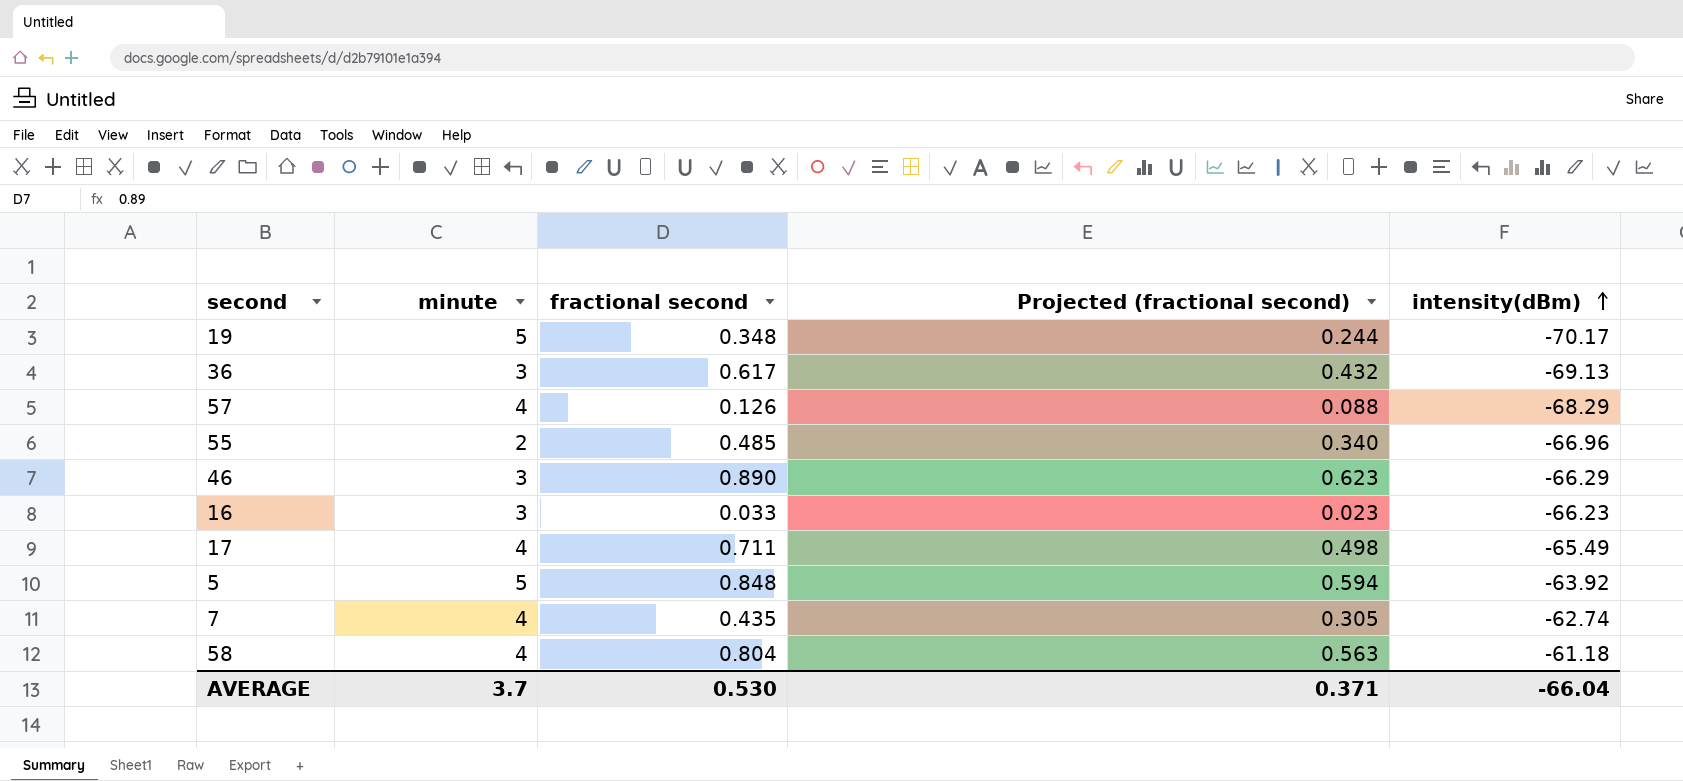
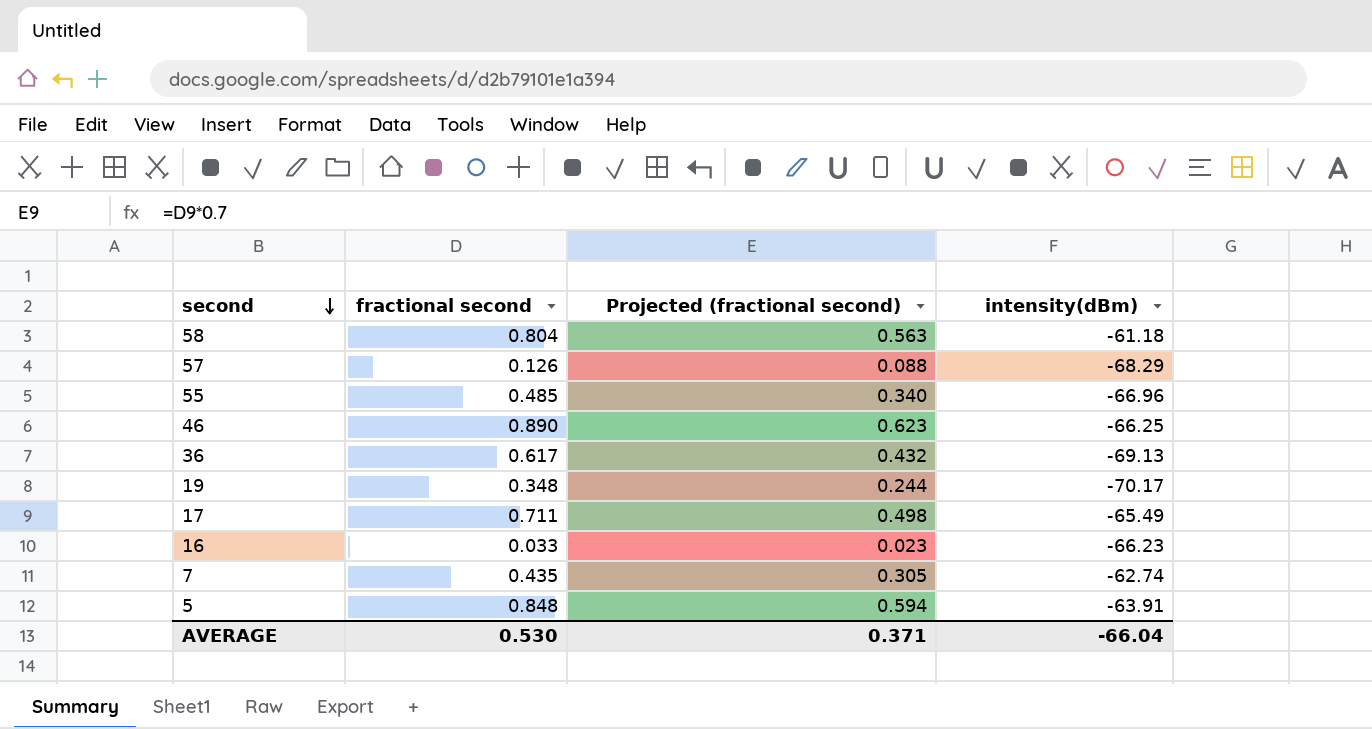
row order: intensity(dBm) ascending -> second descending
column minute | position: 2 -> none
46 | intensity(dBm): -66.29 -> -66.25
5 | intensity(dBm): -63.92 -> -63.91

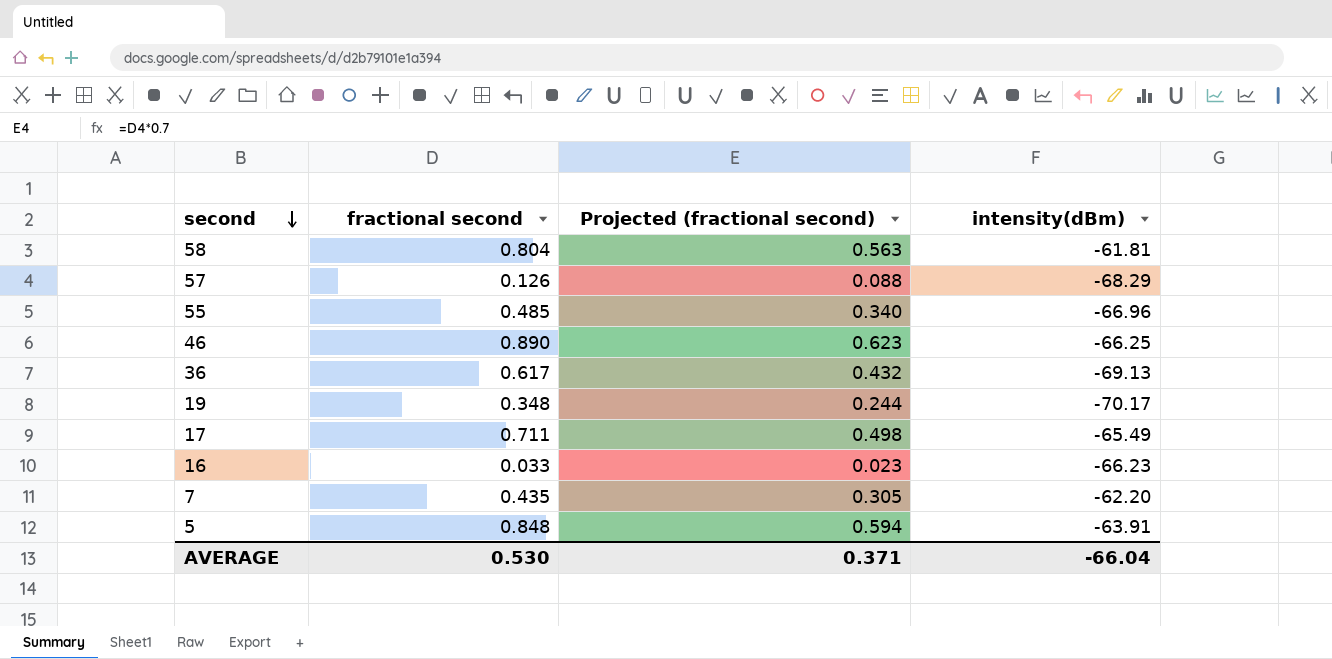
58 | intensity(dBm): -61.18 -> -61.81
7 | intensity(dBm): -62.74 -> -62.20

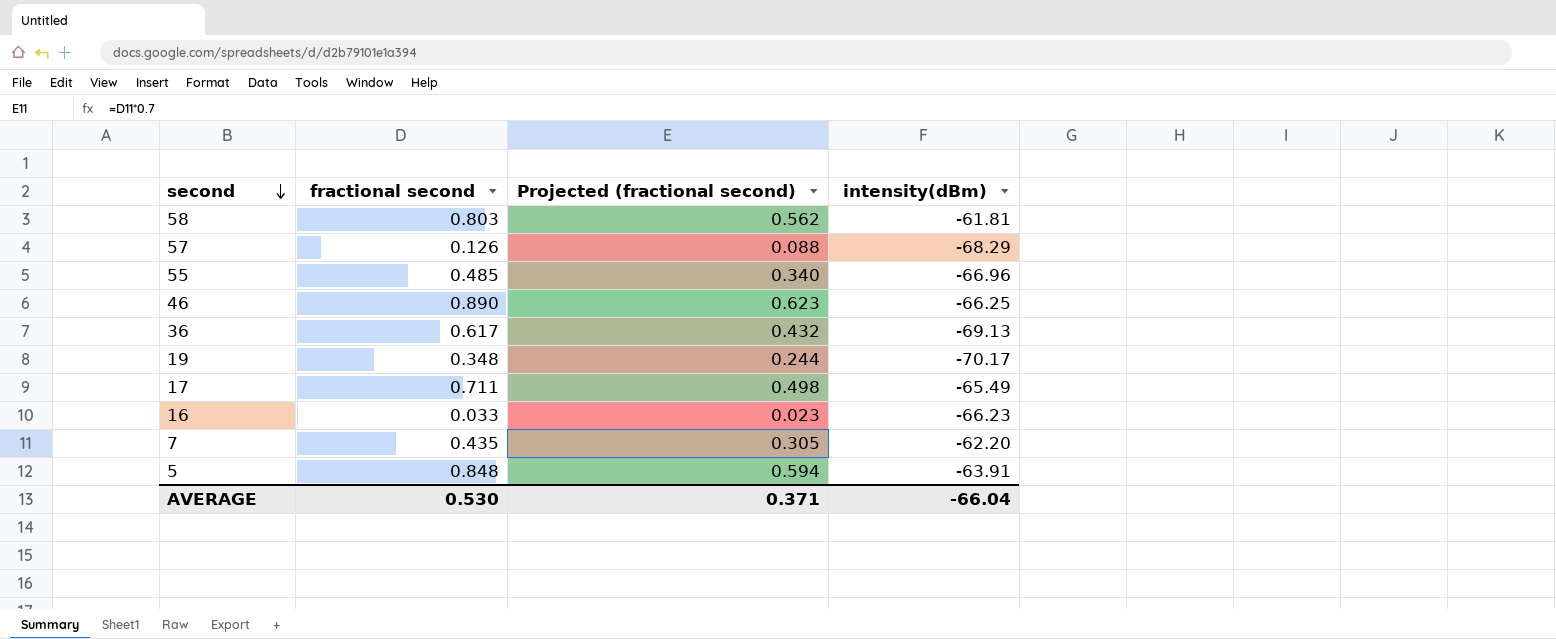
58 | fractional second: 0.804 -> 0.803
58 | Projected (fractional second): 0.563 -> 0.562

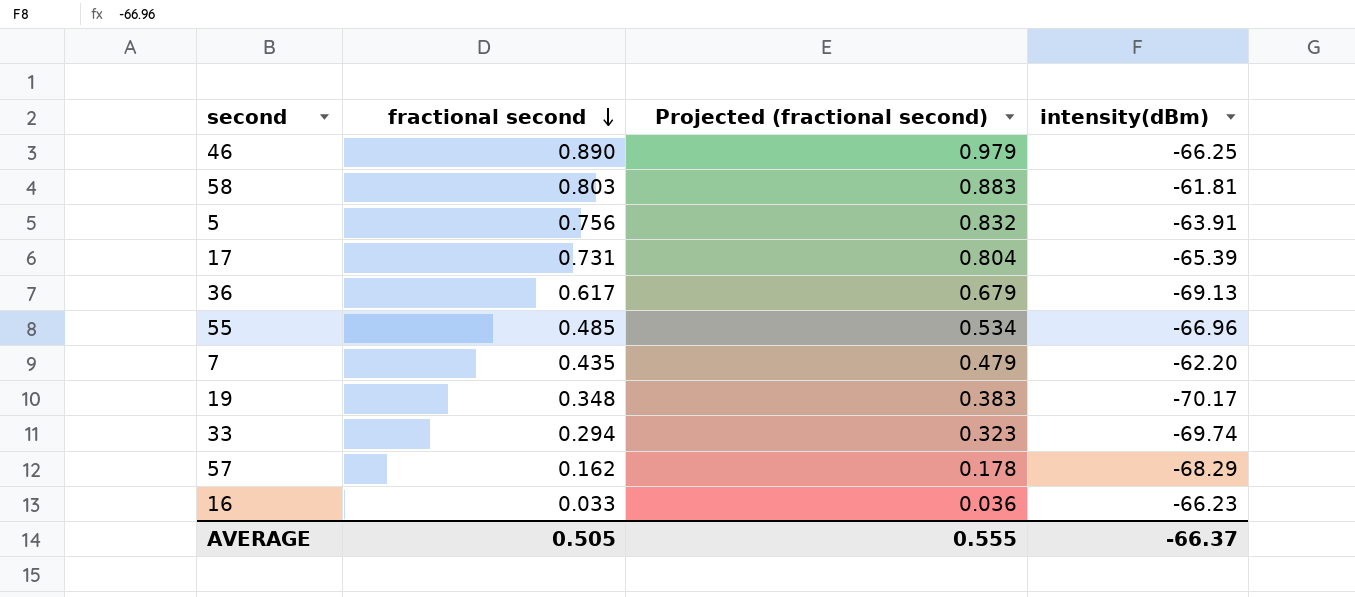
row order: second descending -> fractional second descending
column Projected (fractional second) | formula: [fractional second] * 0.7 -> [fractional second] * 1.1
5 | fractional second: 0.848 -> 0.756
17 | fractional second: 0.711 -> 0.731
17 | intensity(dBm): -65.49 -> -65.39
row 33: none -> 0.294 | 0.323 | -69.74
57 | fractional second: 0.126 -> 0.162
AVERAGE | fractional second: 0.530 -> 0.505
AVERAGE | Projected (fractional second): 0.371 -> 0.555
AVERAGE | intensity(dBm): -66.04 -> -66.37

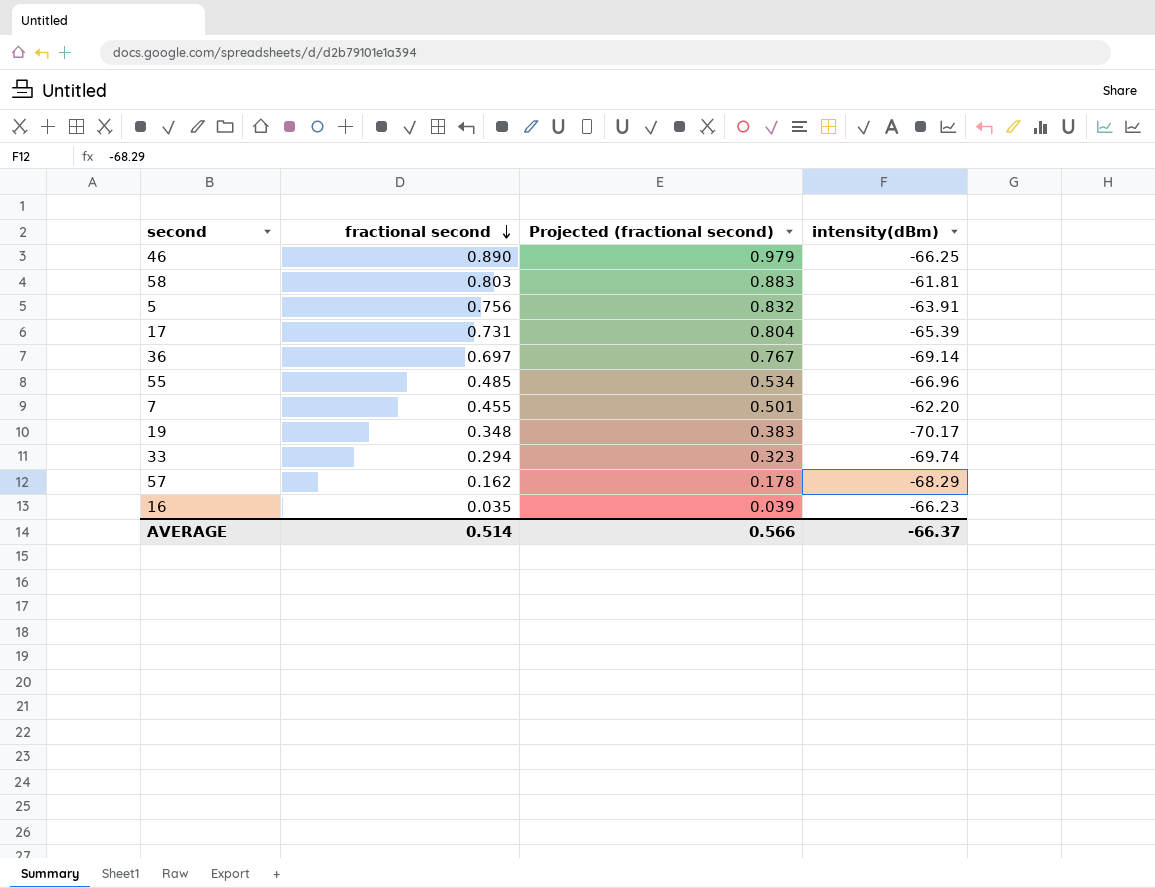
36 | fractional second: 0.617 -> 0.697
36 | Projected (fractional second): 0.679 -> 0.767
36 | intensity(dBm): -69.13 -> -69.14
7 | fractional second: 0.435 -> 0.455
7 | Projected (fractional second): 0.479 -> 0.501
16 | fractional second: 0.033 -> 0.035
16 | Projected (fractional second): 0.036 -> 0.039
AVERAGE | fractional second: 0.505 -> 0.514
AVERAGE | Projected (fractional second): 0.555 -> 0.566

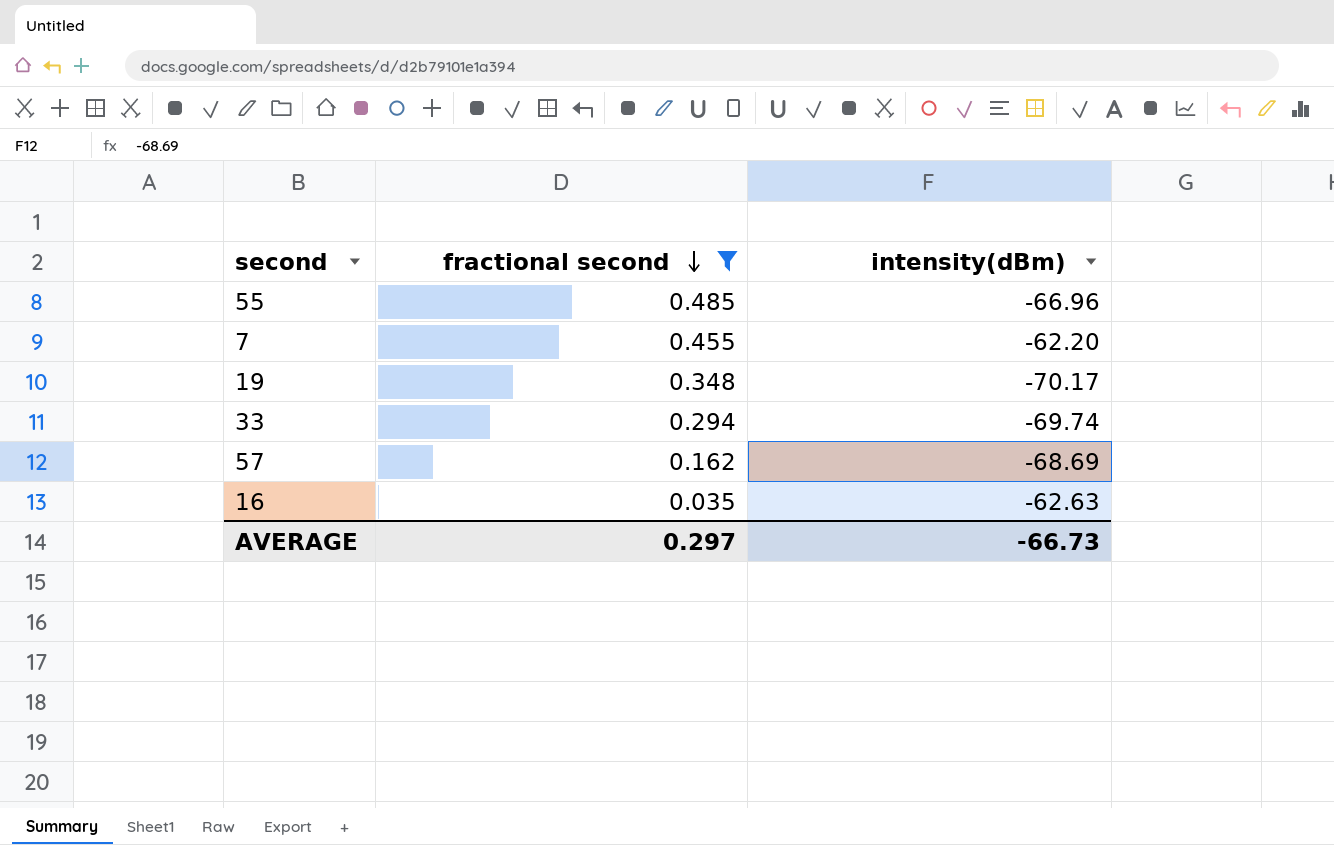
filter: none -> fractional second <= 0.485
column Projected (fractional second) | formula: [fractional second] * 1.1 -> none
57 | intensity(dBm): -68.29 -> -68.69
16 | intensity(dBm): -66.23 -> -62.63
AVERAGE | fractional second: 0.514 -> 0.297
AVERAGE | intensity(dBm): -66.37 -> -66.73

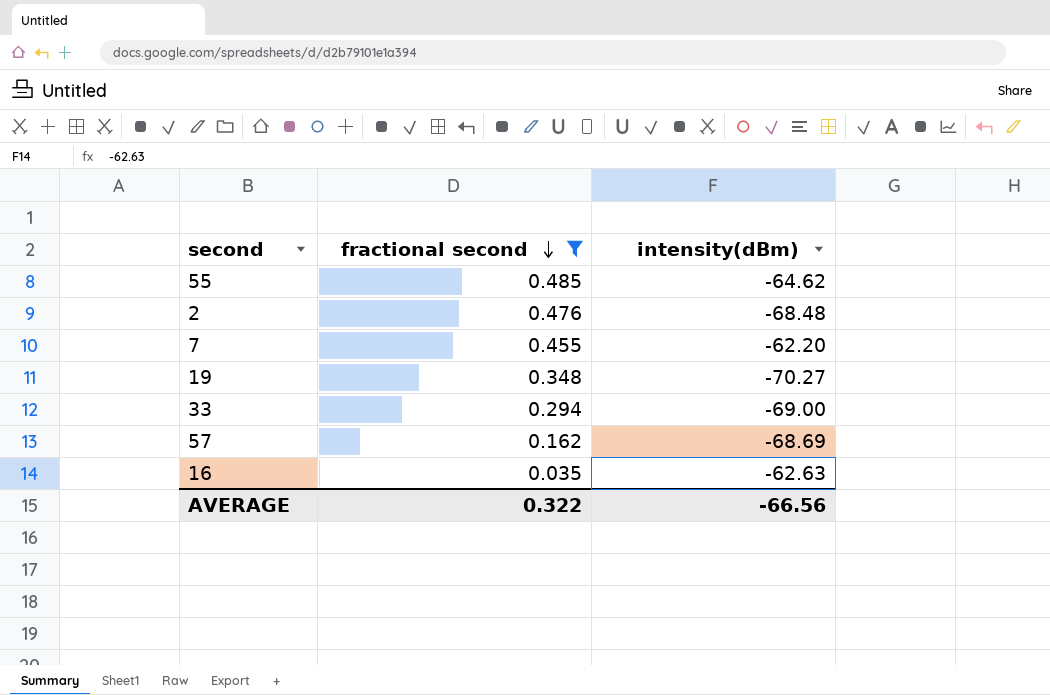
55 | intensity(dBm): -66.96 -> -64.62
row 2: none -> 0.476 | -68.48
19 | intensity(dBm): -70.17 -> -70.27
33 | intensity(dBm): -69.74 -> -69.00
AVERAGE | fractional second: 0.297 -> 0.322
AVERAGE | intensity(dBm): -66.73 -> -66.56

